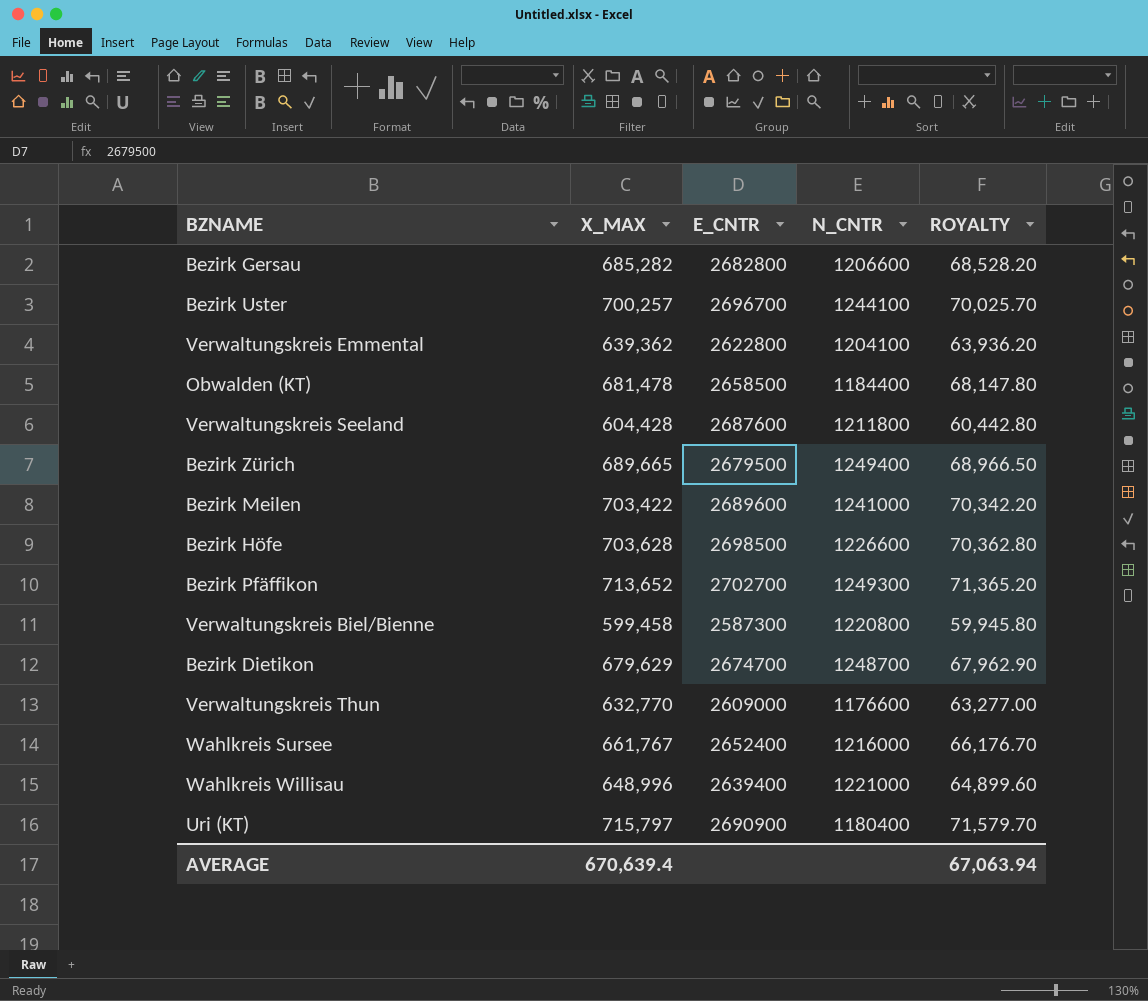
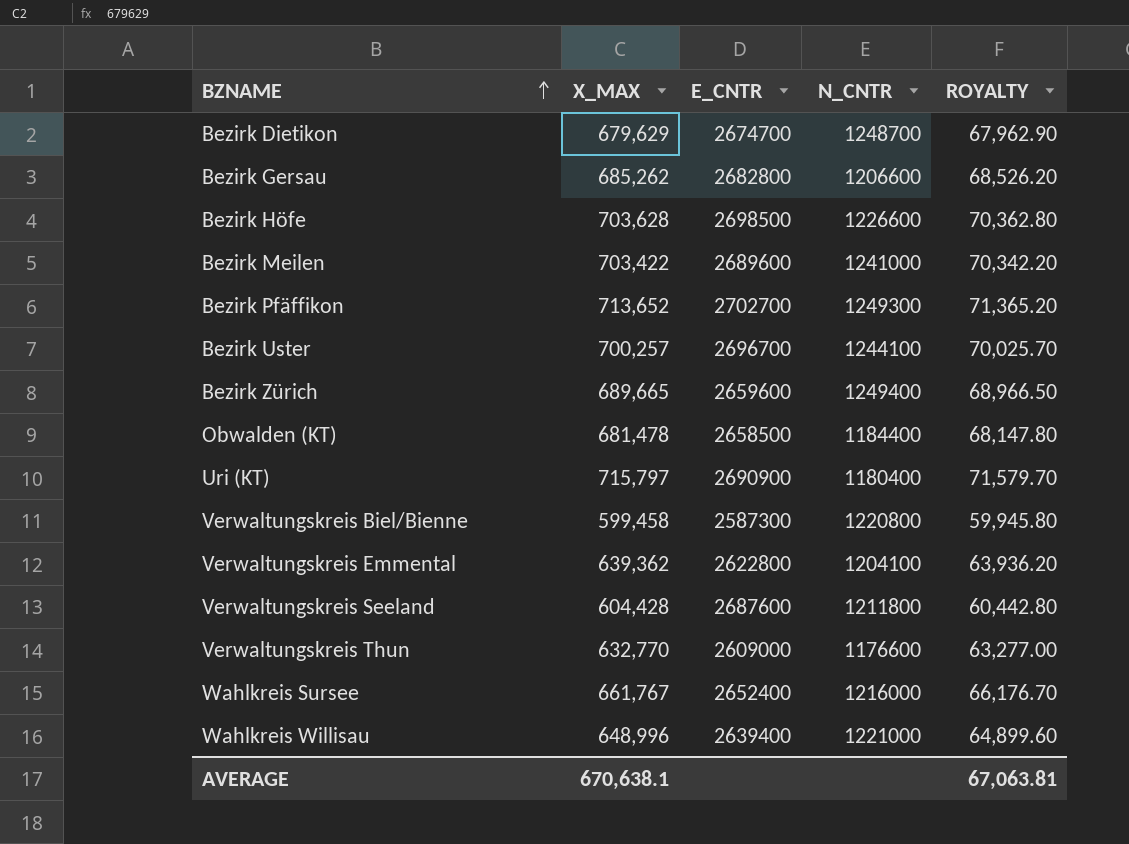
row order: none -> BZNAME ascending
Bezirk Gersau | X_MAX: 685,282 -> 685,262
Bezirk Gersau | ROYALTY: 68,528.20 -> 68,526.20
Bezirk Zürich | E_CNTR: 2679500 -> 2659600
AVERAGE | X_MAX: 670,639.4 -> 670,638.1
AVERAGE | ROYALTY: 67,063.94 -> 67,063.81

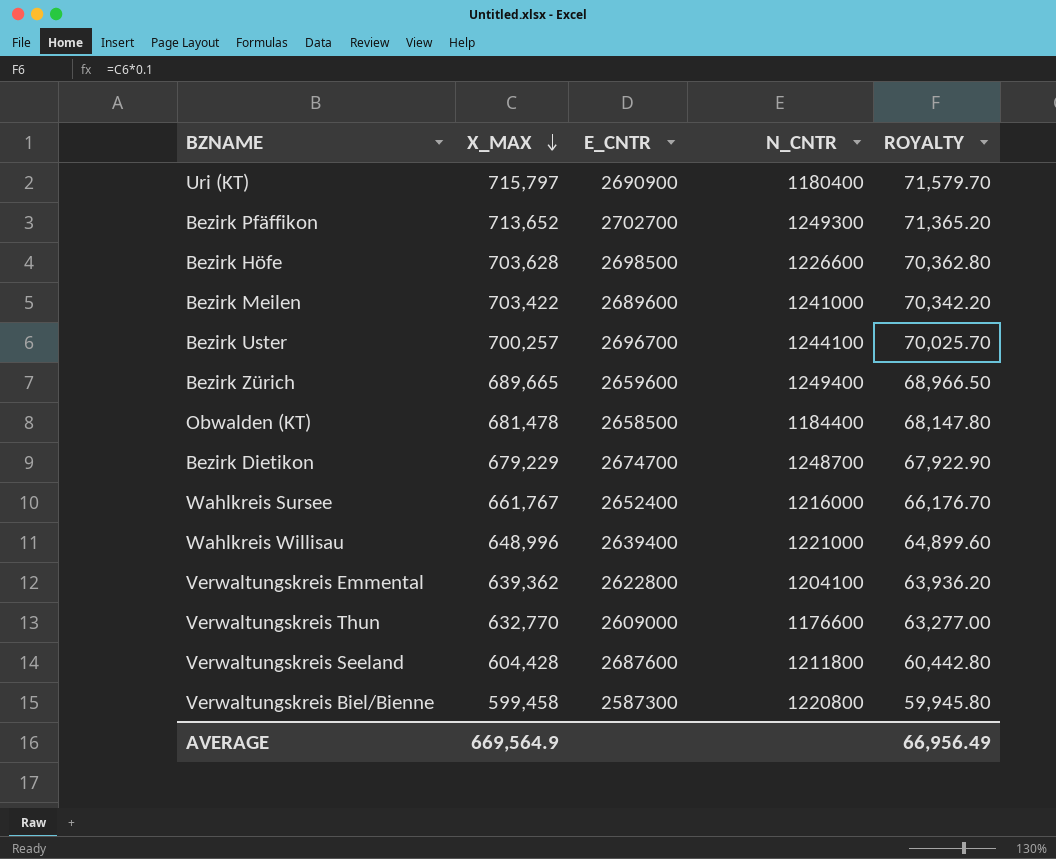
row order: BZNAME ascending -> X_MAX descending
row Bezirk Gersau: 685,262 | 2682800 | 1206600 | 68,526.20 -> none
Bezirk Dietikon | X_MAX: 679,629 -> 679,229
Bezirk Dietikon | ROYALTY: 67,962.90 -> 67,922.90
AVERAGE | X_MAX: 670,638.1 -> 669,564.9
AVERAGE | ROYALTY: 67,063.81 -> 66,956.49

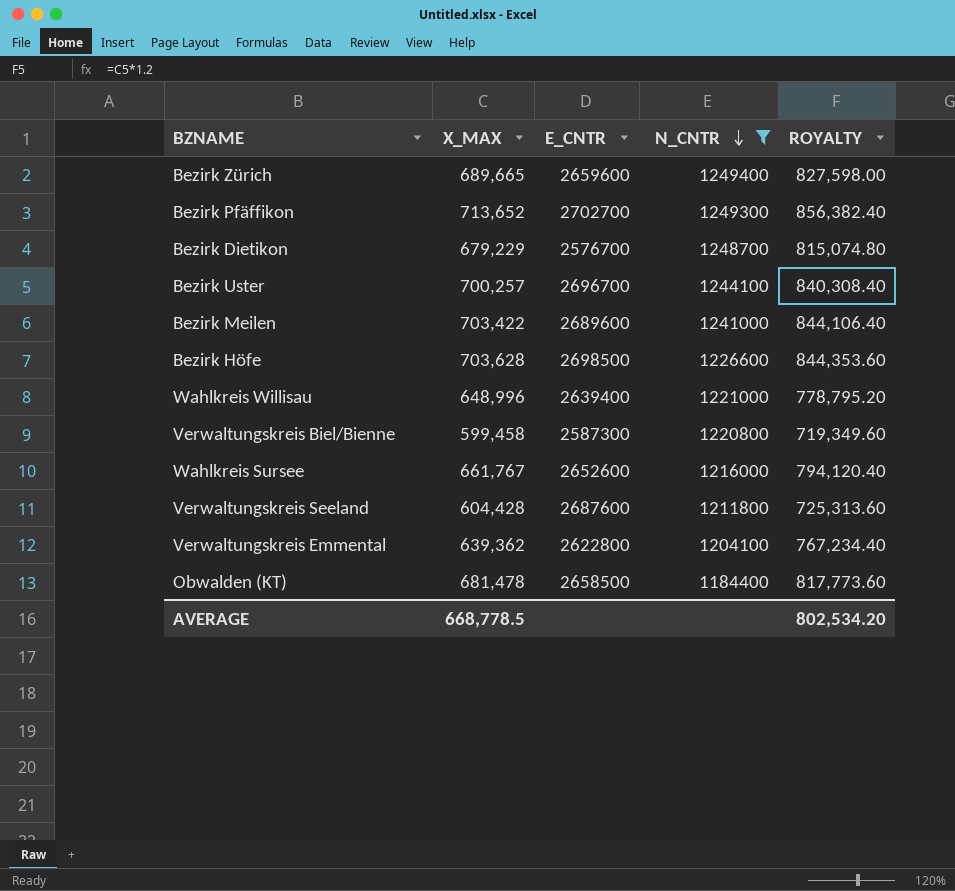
filter: none -> N_CNTR >= 1184400
row order: X_MAX descending -> N_CNTR descending
column ROYALTY | formula: [X_MAX] * 0.1 -> [X_MAX] * 1.2
Bezirk Dietikon | E_CNTR: 2674700 -> 2576700
Wahlkreis Sursee | E_CNTR: 2652400 -> 2652600
AVERAGE | X_MAX: 669,564.9 -> 668,778.5
AVERAGE | ROYALTY: 66,956.49 -> 802,534.20

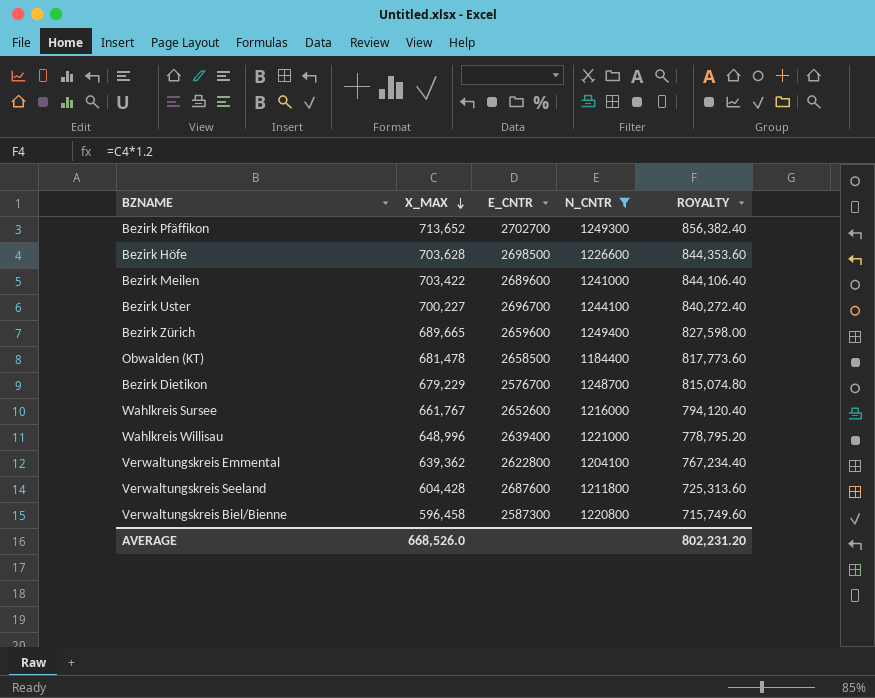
row order: N_CNTR descending -> X_MAX descending
Bezirk Uster | X_MAX: 700,257 -> 700,227
Bezirk Uster | ROYALTY: 840,308.40 -> 840,272.40
Verwaltungskreis Biel/Bienne | X_MAX: 599,458 -> 596,458
Verwaltungskreis Biel/Bienne | ROYALTY: 719,349.60 -> 715,749.60
AVERAGE | X_MAX: 668,778.5 -> 668,526.0
AVERAGE | ROYALTY: 802,534.20 -> 802,231.20

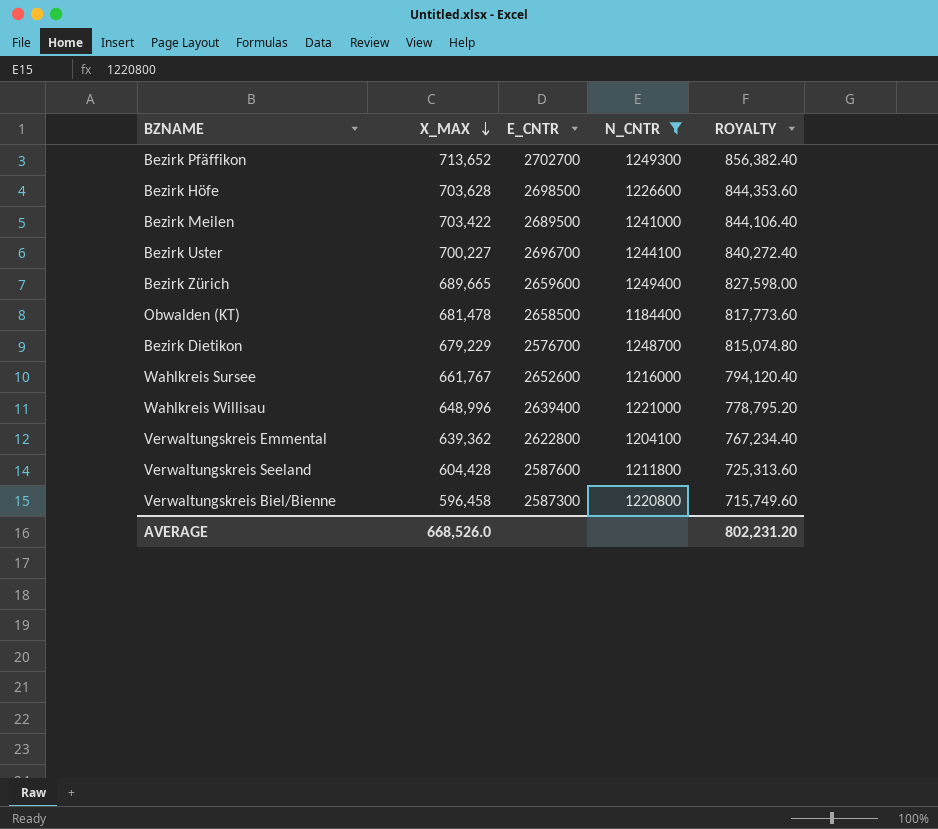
Bezirk Meilen | E_CNTR: 2689600 -> 2689500
Verwaltungskreis Seeland | E_CNTR: 2687600 -> 2587600

